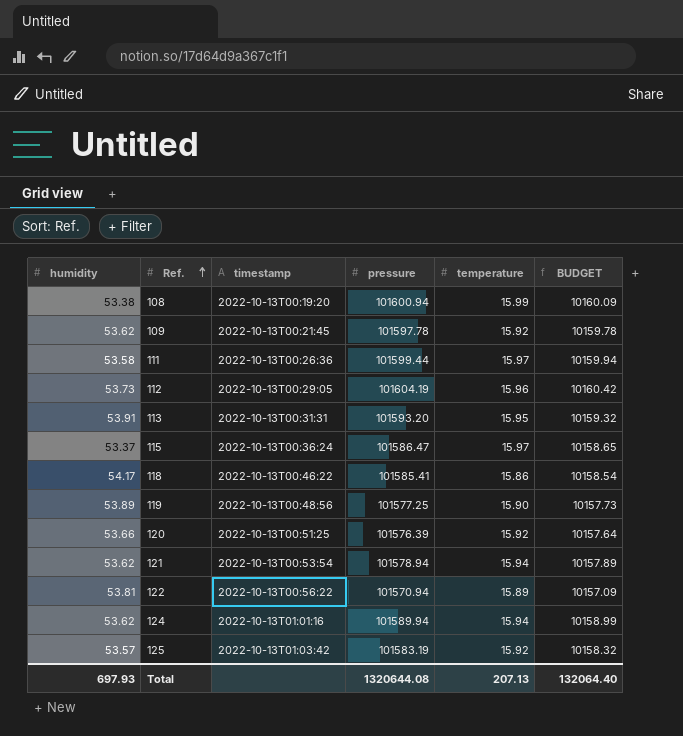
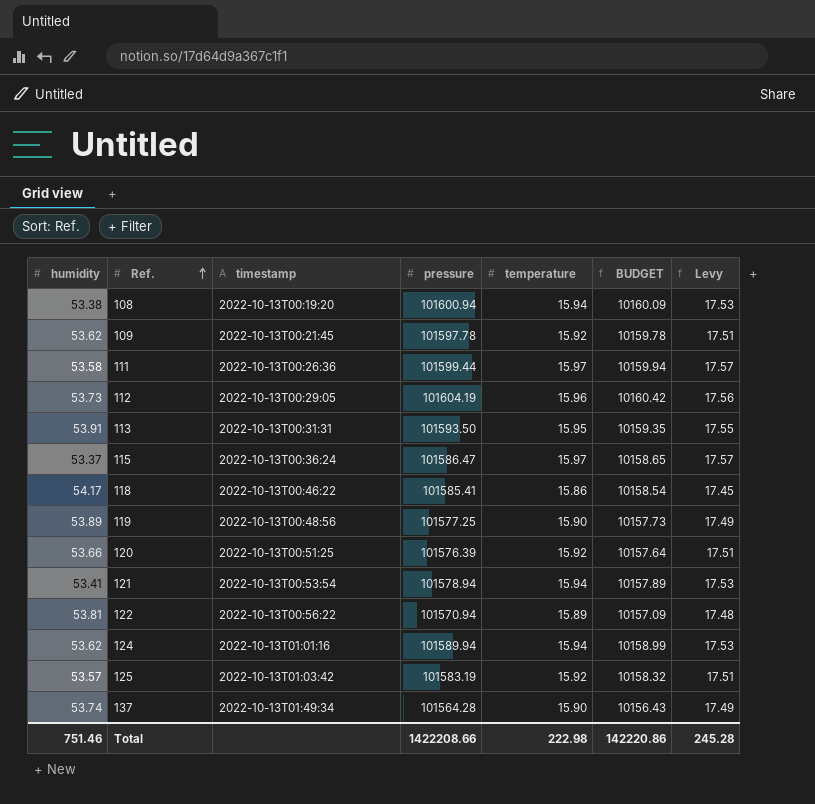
column Levy | formula: none -> [temperature] * 1.1
108 | temperature: 15.99 -> 15.94
113 | pressure: 101593.20 -> 101593.50
113 | BUDGET: 10159.32 -> 10159.35
121 | humidity: 53.62 -> 53.41
row 137: none -> 53.74 | 2022-10-13T01:49:34 | 101564.28 | 15.90 | 10156.43 | 17.49
Total | humidity: 697.93 -> 751.46
Total | pressure: 1320644.08 -> 1422208.66
Total | temperature: 207.13 -> 222.98
Total | BUDGET: 132064.40 -> 142220.86

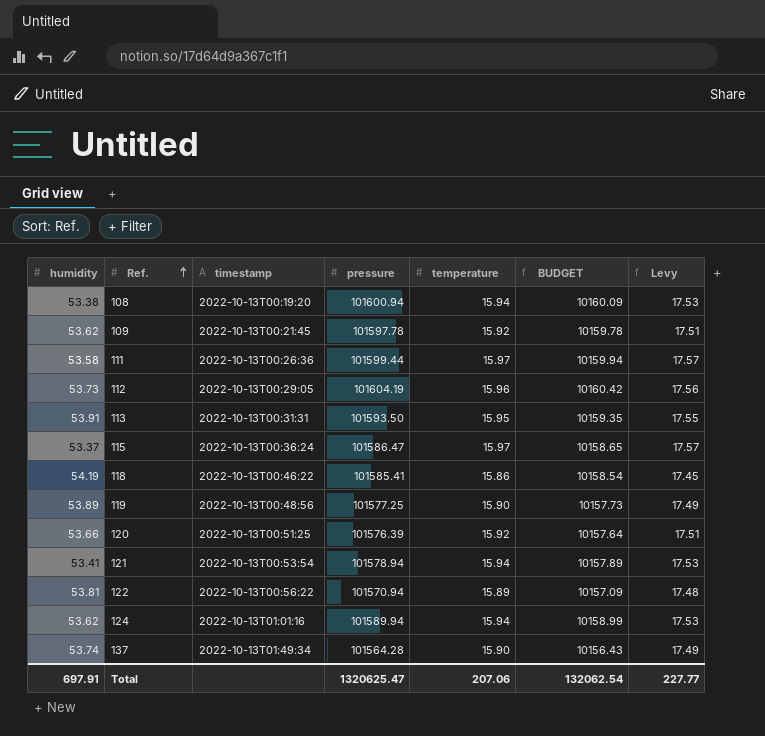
row 125: 53.57 | 2022-10-13T01:03:42 | 101583.19 | 15.92 | 10158.32 | 17.51 -> none
118 | humidity: 54.17 -> 54.19
Total | humidity: 751.46 -> 697.91
Total | pressure: 1422208.66 -> 1320625.47
Total | temperature: 222.98 -> 207.06
Total | BUDGET: 142220.86 -> 132062.54
Total | Levy: 245.28 -> 227.77

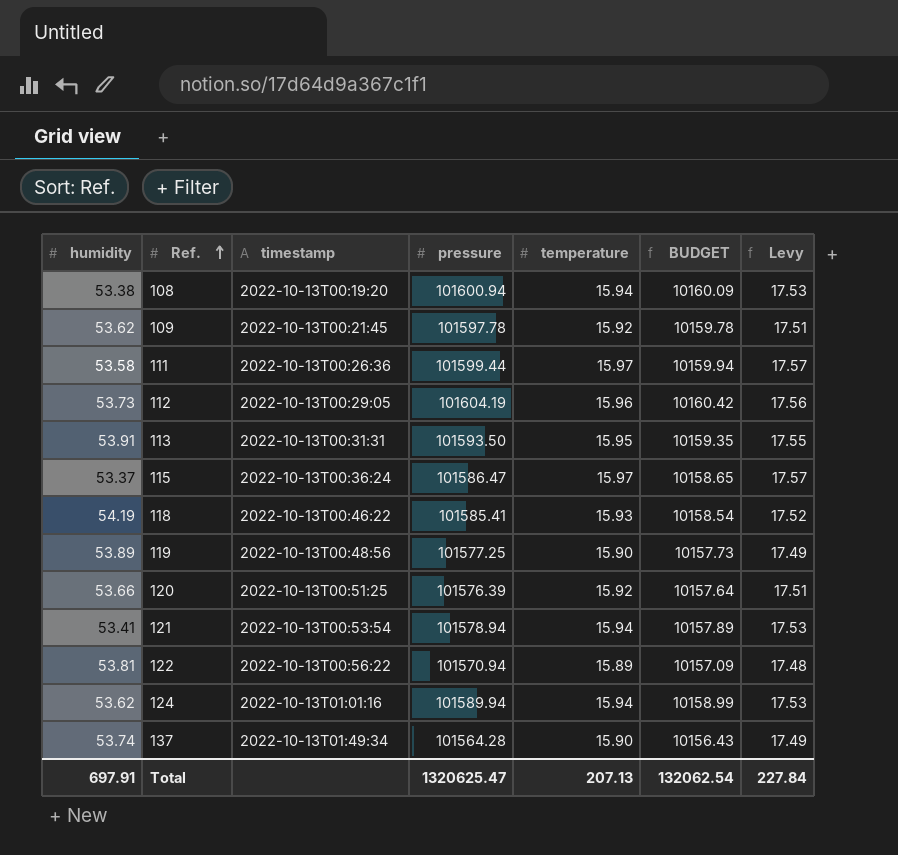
118 | temperature: 15.86 -> 15.93
118 | Levy: 17.45 -> 17.52
Total | temperature: 207.06 -> 207.13
Total | Levy: 227.77 -> 227.84

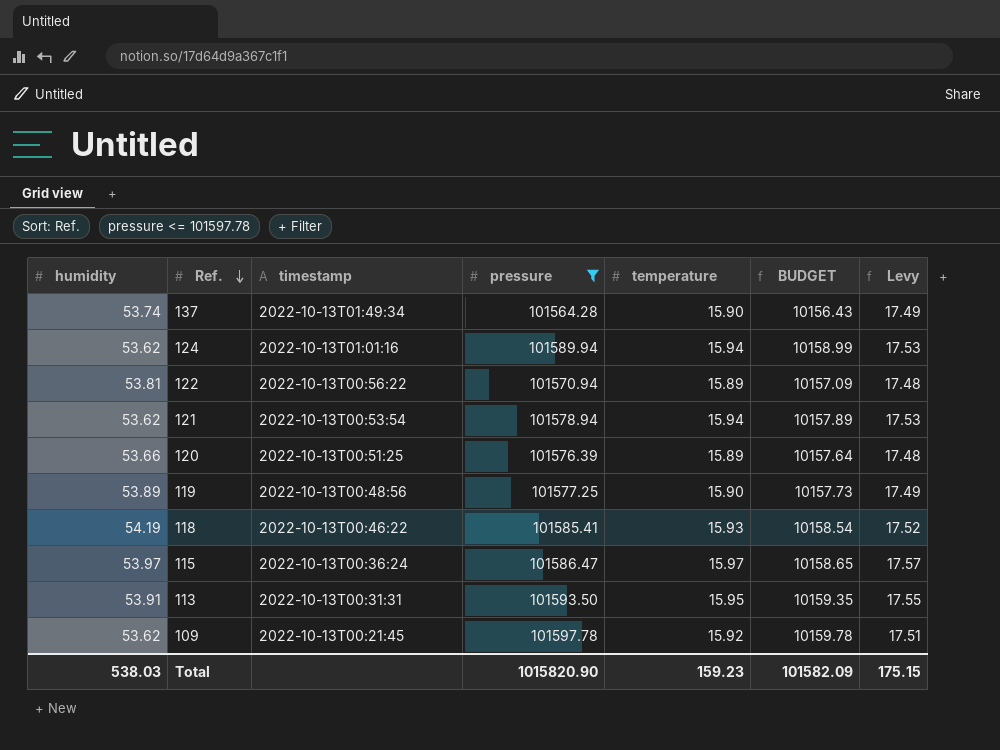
filter: none -> pressure <= 101597.78
row order: Ref. ascending -> Ref. descending
121 | humidity: 53.41 -> 53.62
120 | temperature: 15.92 -> 15.89
120 | Levy: 17.51 -> 17.48
115 | humidity: 53.37 -> 53.97
Total | humidity: 697.91 -> 538.03
Total | pressure: 1320625.47 -> 1015820.90
Total | temperature: 207.13 -> 159.23
Total | BUDGET: 132062.54 -> 101582.09
Total | Levy: 227.84 -> 175.15

